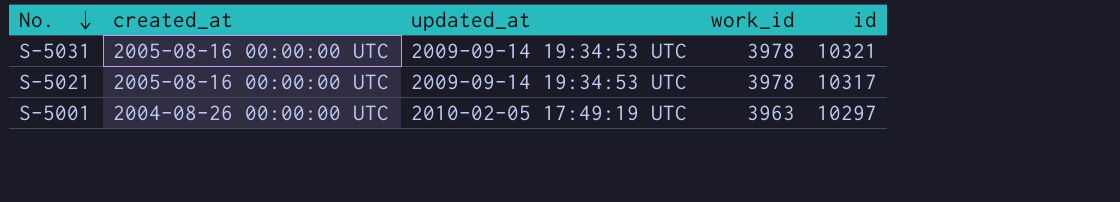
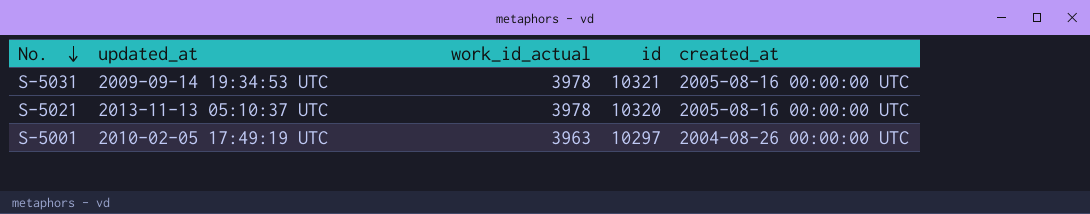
column name: work_id -> work_id_actual
column created_at | position: 2 -> 5
S-5021 | updated_at: 2009-09-14 19:34:53 UTC -> 2013-11-13 05:10:37 UTC
S-5021 | id: 10317 -> 10320

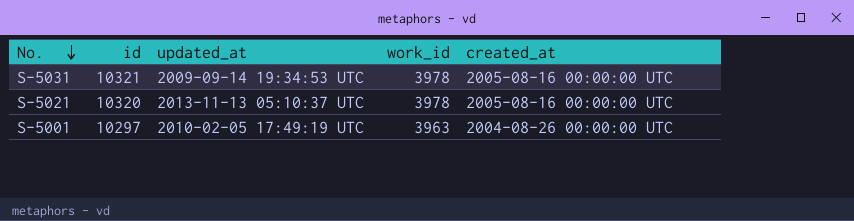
column id | position: 4 -> 2
column name: work_id_actual -> work_id

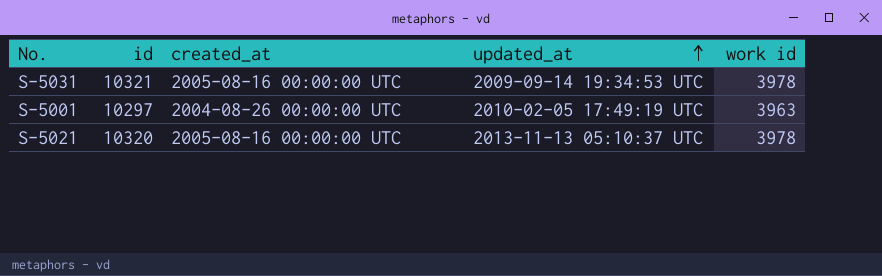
row order: No. descending -> updated_at ascending
column created_at | position: 5 -> 3
column name: work_id -> work id

